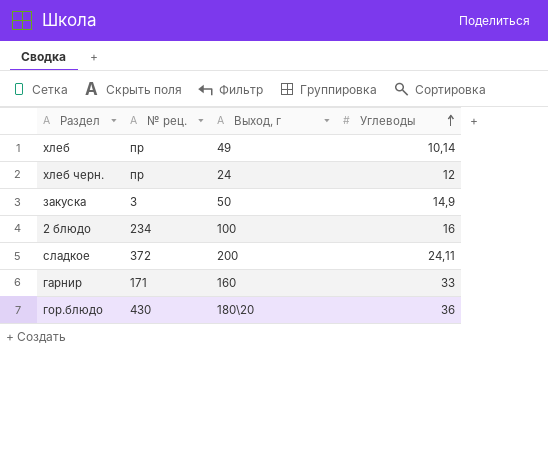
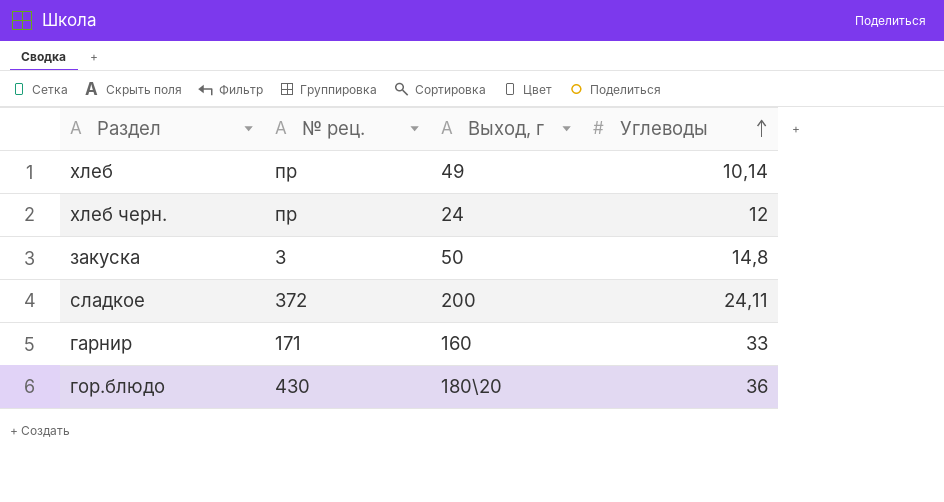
row 2 блюдо: 234 | 100 | 16 -> none
закуска | Углеводы: 14,9 -> 14,8

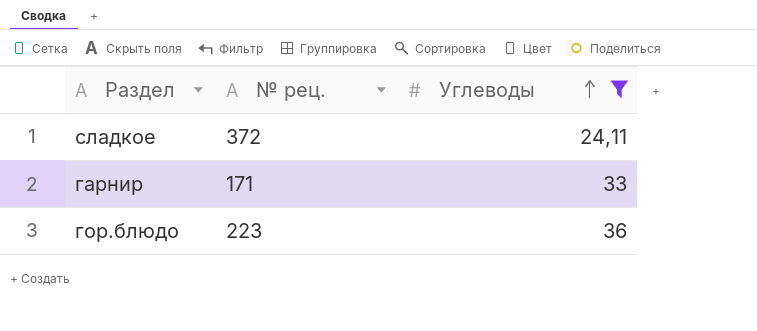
filter: none -> Углеводы >= 24,11
column Выход, г | position: 3 -> none
гор.блюдо | № рец.: 430 -> 223

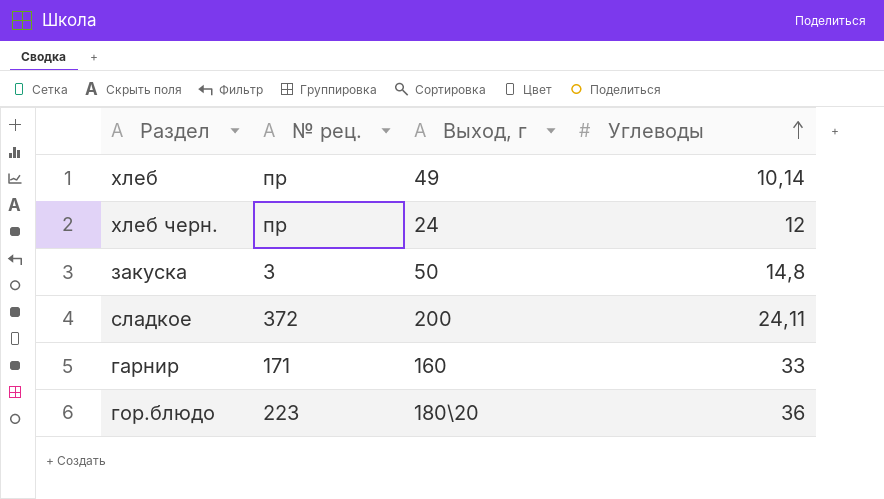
filter: Углеводы >= 24,11 -> none
column Выход, г | position: none -> 3

